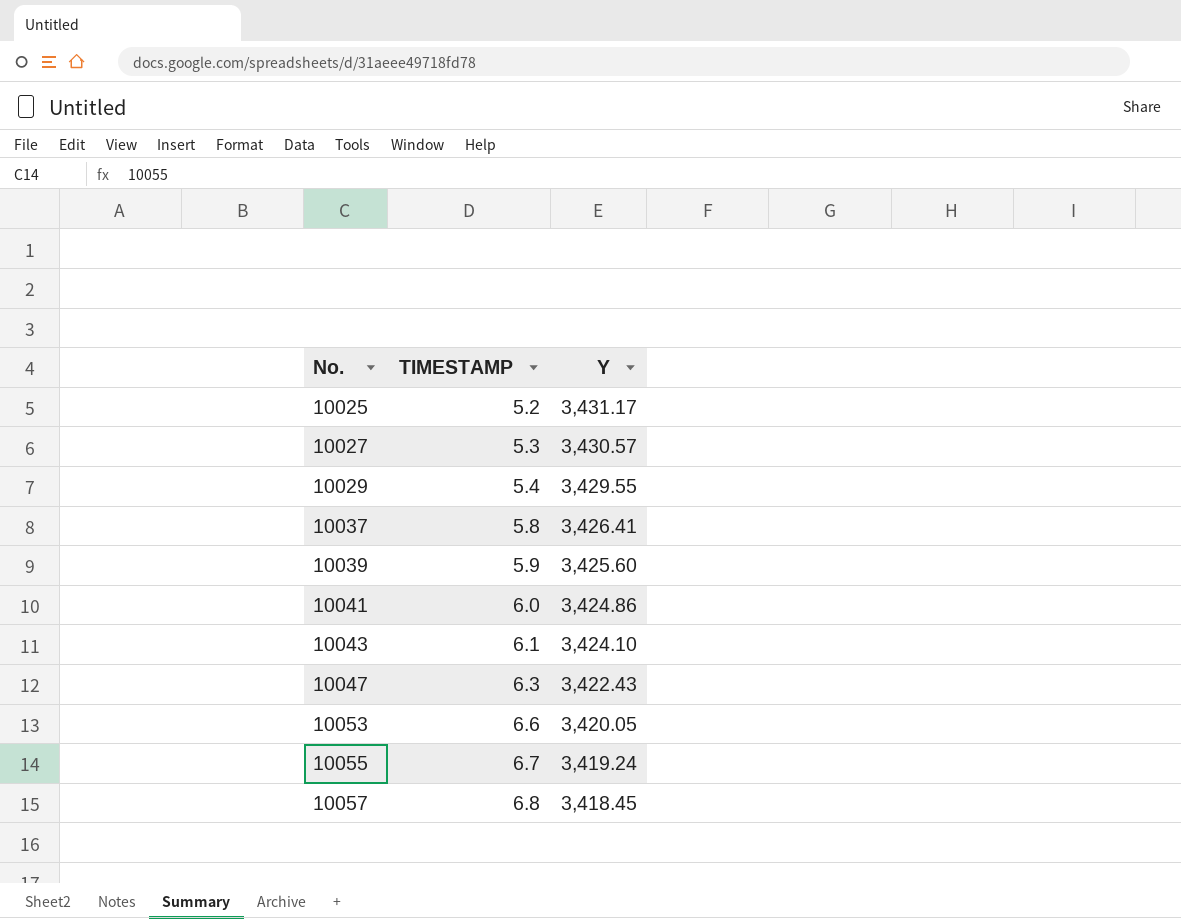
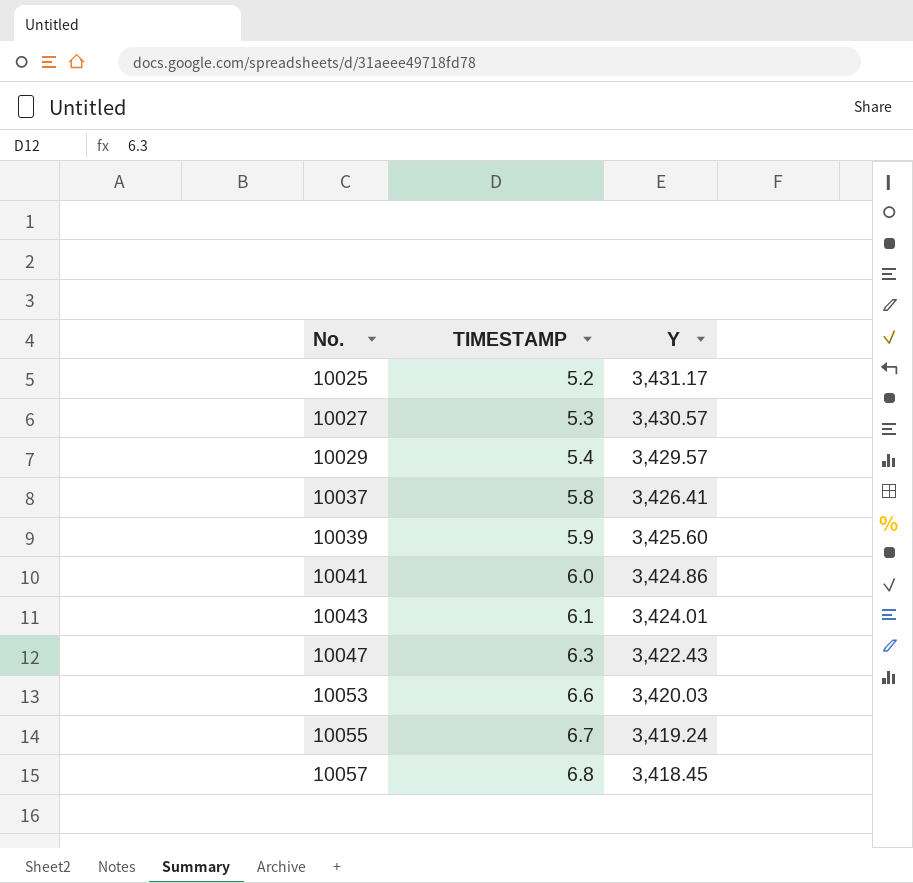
10029 | Y: 3,429.55 -> 3,429.57
10043 | Y: 3,424.10 -> 3,424.01
10053 | Y: 3,420.05 -> 3,420.03

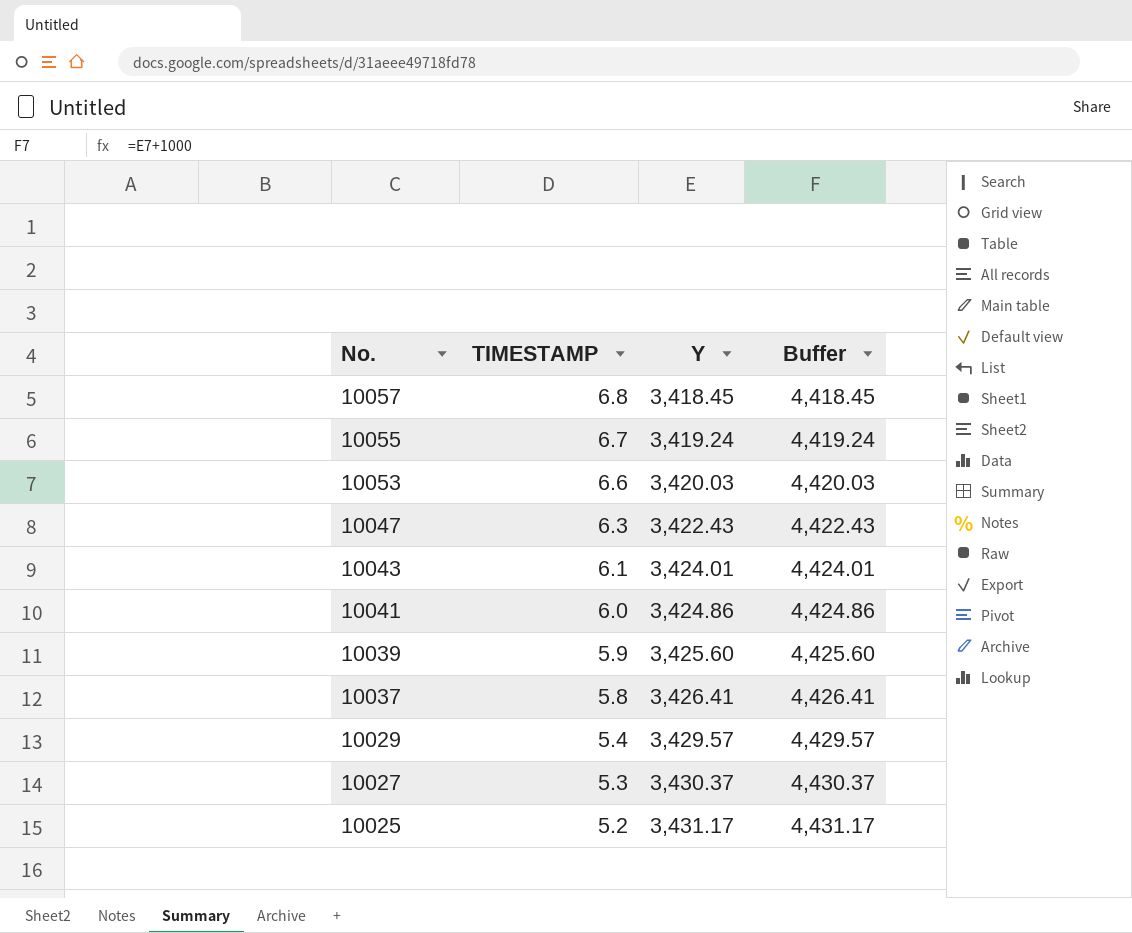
row order: No. ascending -> No. descending
column Buffer | formula: none -> [Y] + 1000
10027 | Y: 3,430.57 -> 3,430.37

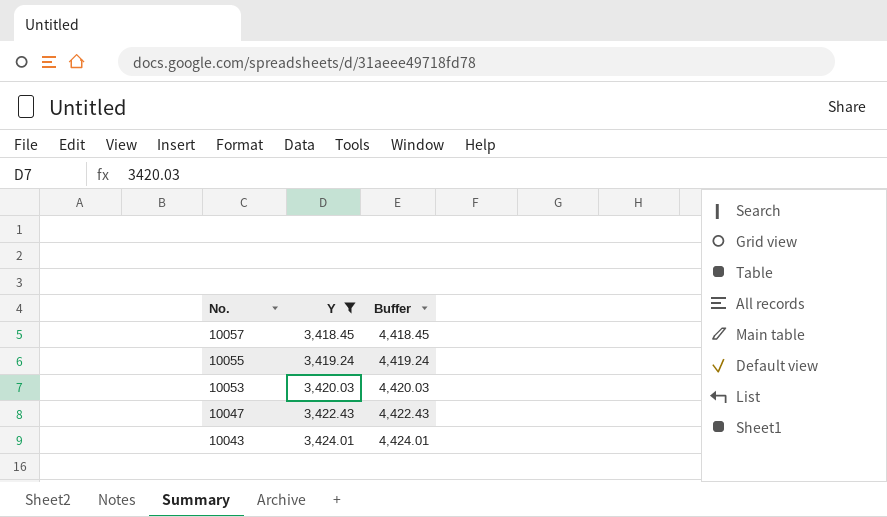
filter: none -> Y <= 3,424.01
column TIMESTAMP | position: 2 -> none

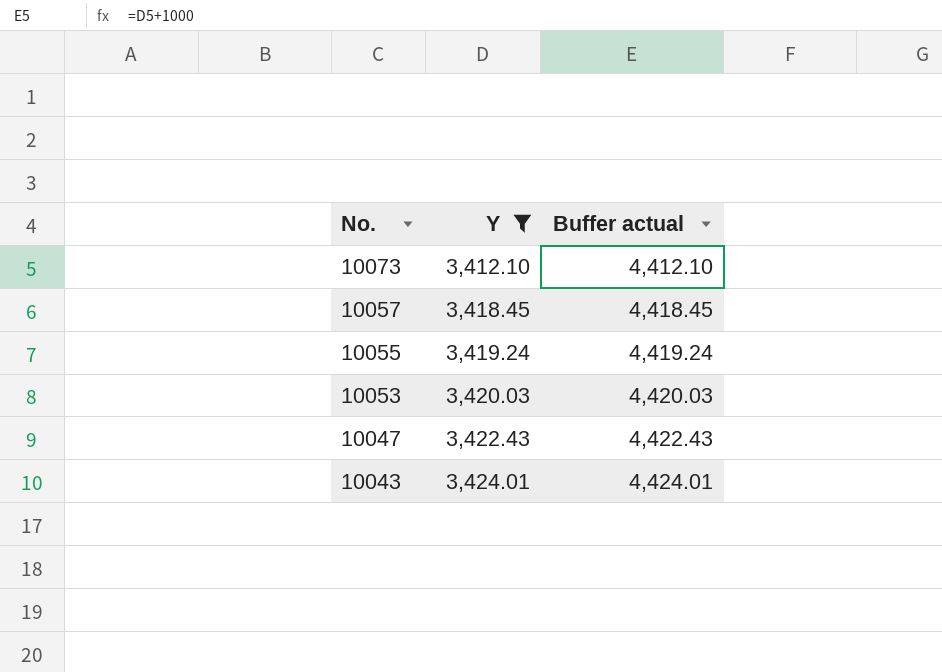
column name: Buffer -> Buffer actual
row 10073: none -> 3,412.10 | 4,412.10

